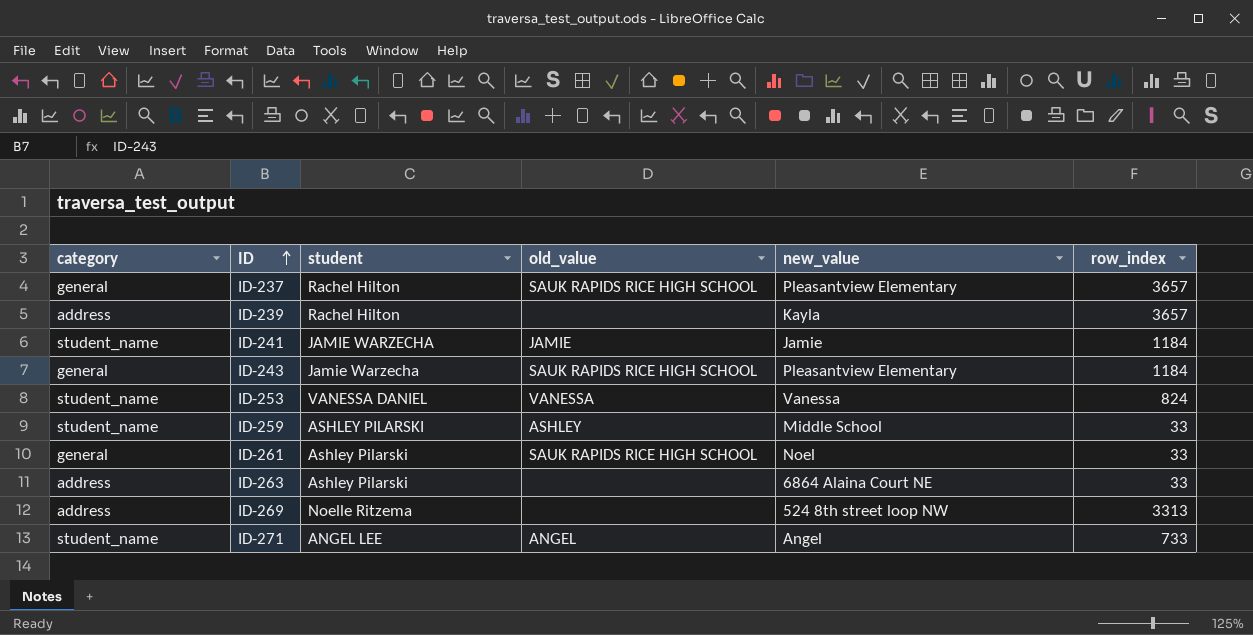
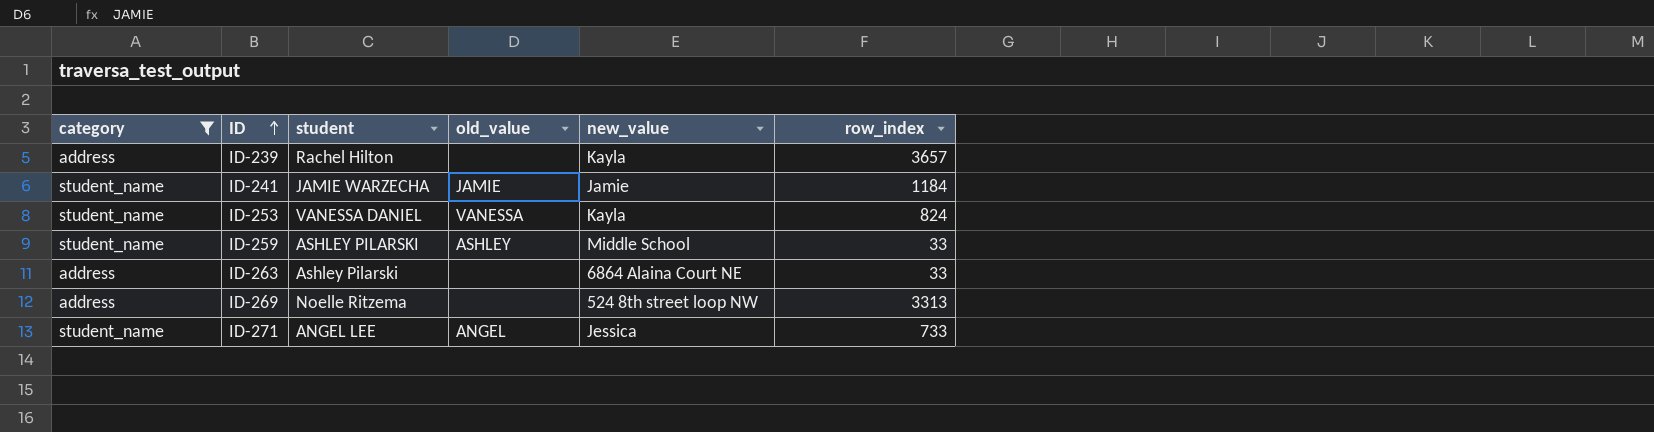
filter: none -> category != general
ID-253 | new_value: Vanessa -> Kayla
ID-271 | new_value: Angel -> Jessica

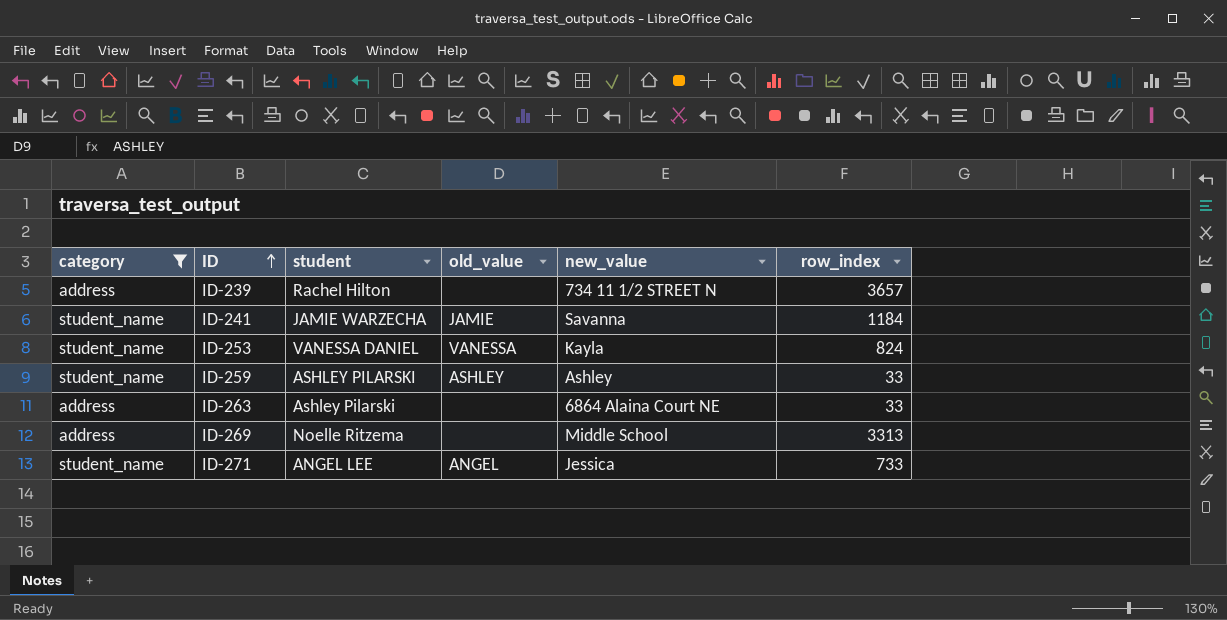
ID-239 | new_value: Kayla -> 734 11 1/2 STREET N
ID-241 | new_value: Jamie -> Savanna
ID-259 | new_value: Middle School -> Ashley
ID-269 | new_value: 524 8th street loop NW -> Middle School

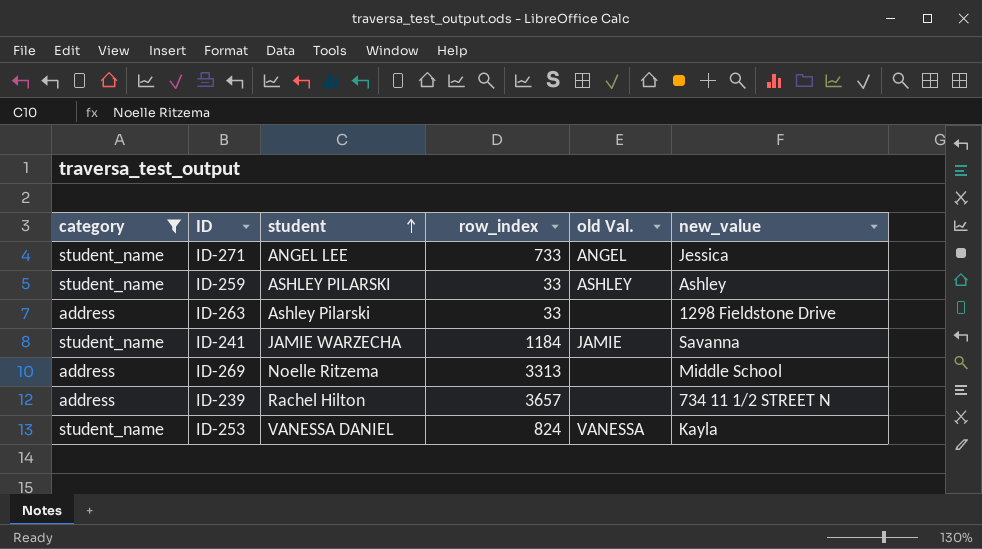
row order: ID ascending -> student ascending
column row_index | position: 6 -> 4
column name: old_value -> old Val.
ID-263 | new_value: 6864 Alaina Court NE -> 1298 Fieldstone Drive

